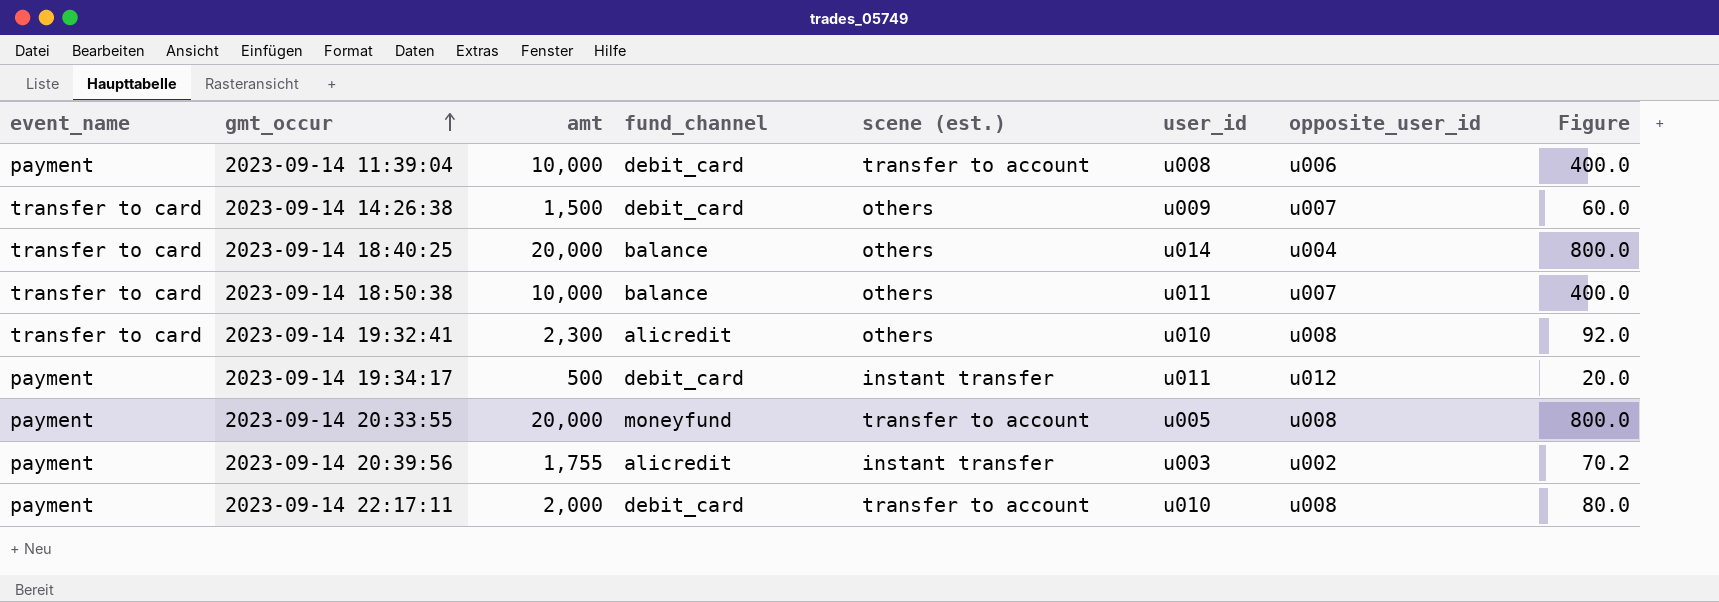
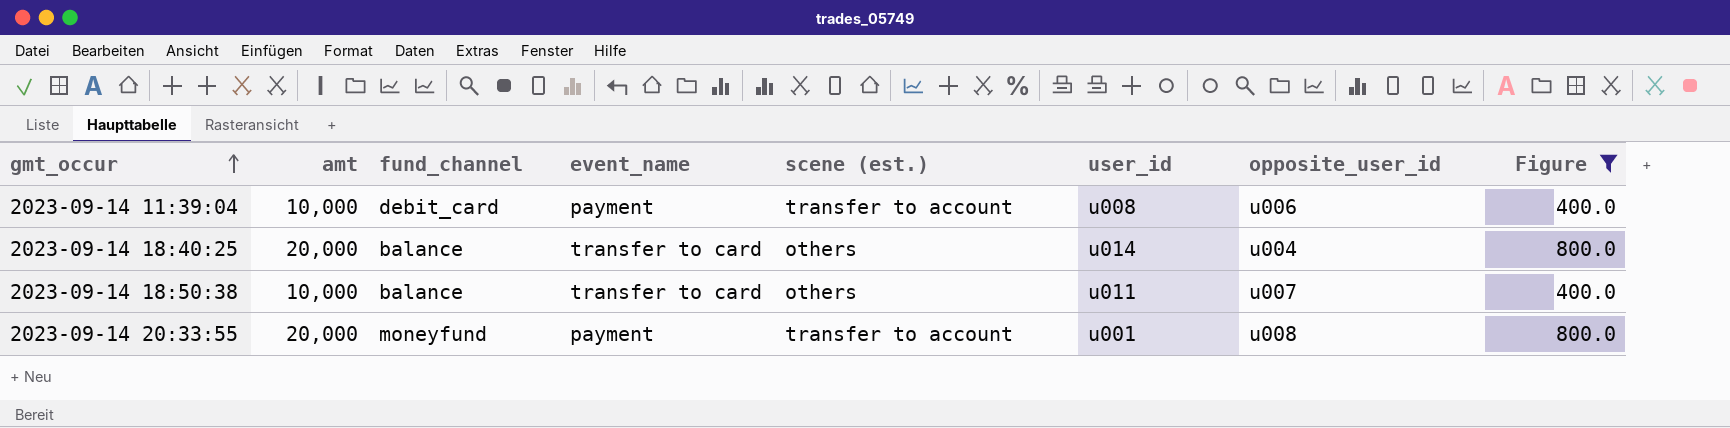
filter: none -> Figure >= 400.0
column event_name | position: 1 -> 4
2023-09-14 20:33:55 | user_id: u005 -> u001

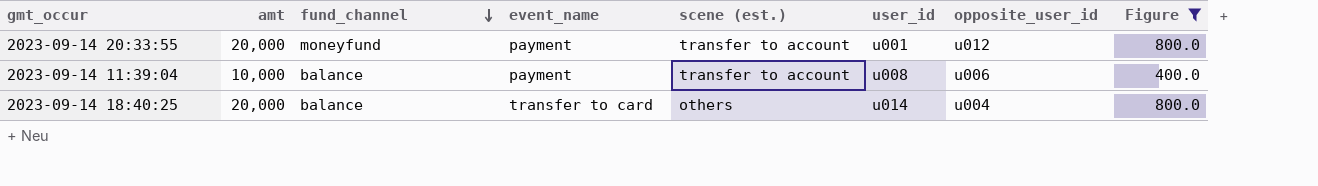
row order: gmt_occur ascending -> fund_channel descending
row 2023-09-14 18:50:38: 10,000 | balance | transfer to card | others | u011 | u007 | 400.0 -> none
2023-09-14 20:33:55 | opposite_user_id: u008 -> u012
2023-09-14 11:39:04 | fund_channel: debit_card -> balance

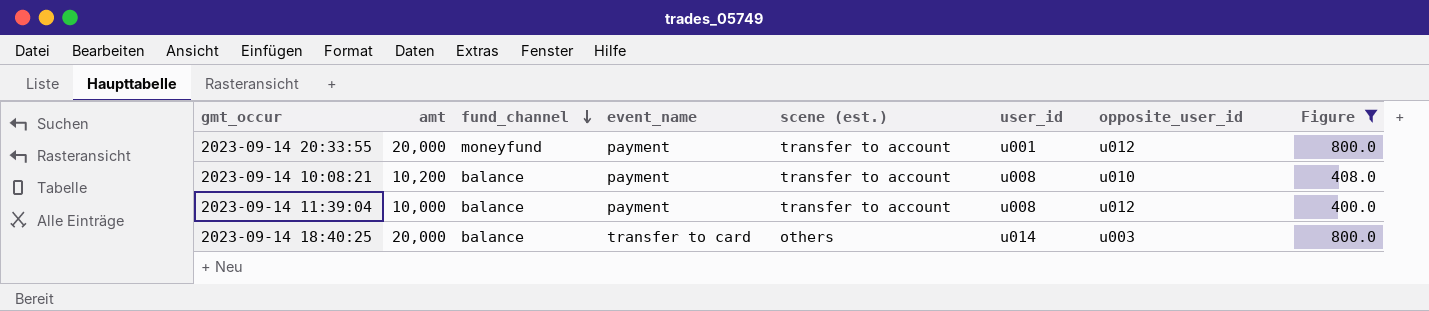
row 2023-09-14 10:08:21: none -> 10,200 | balance | payment | transfer to account | u008 | u010 | 408.0
2023-09-14 11:39:04 | opposite_user_id: u006 -> u012
2023-09-14 18:40:25 | opposite_user_id: u004 -> u003

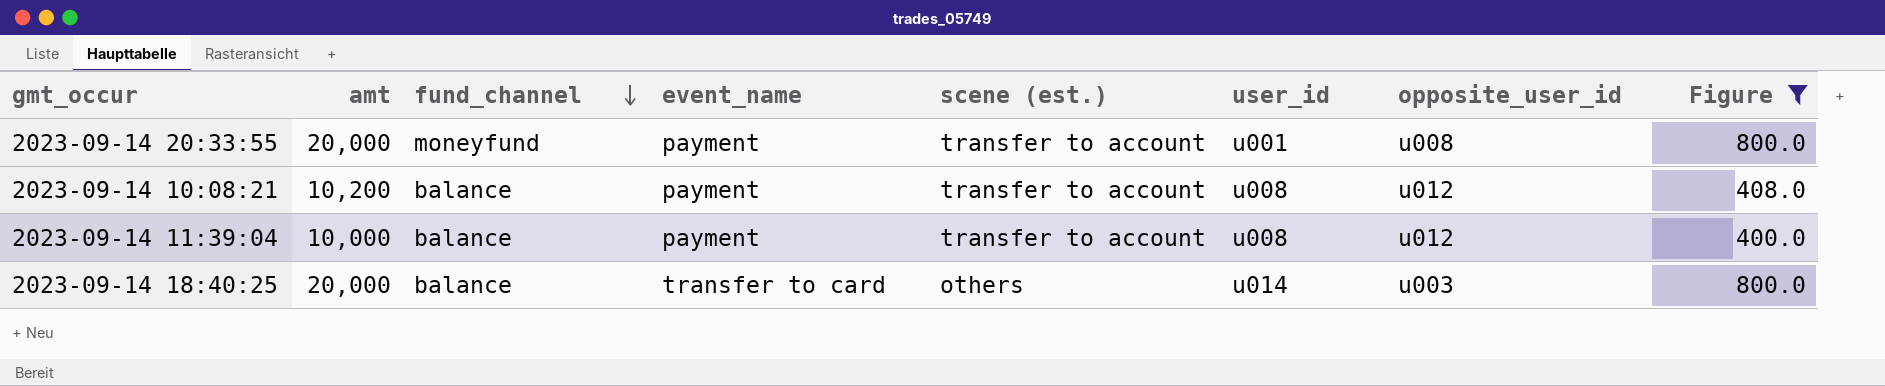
2023-09-14 20:33:55 | opposite_user_id: u012 -> u008
2023-09-14 10:08:21 | opposite_user_id: u010 -> u012

